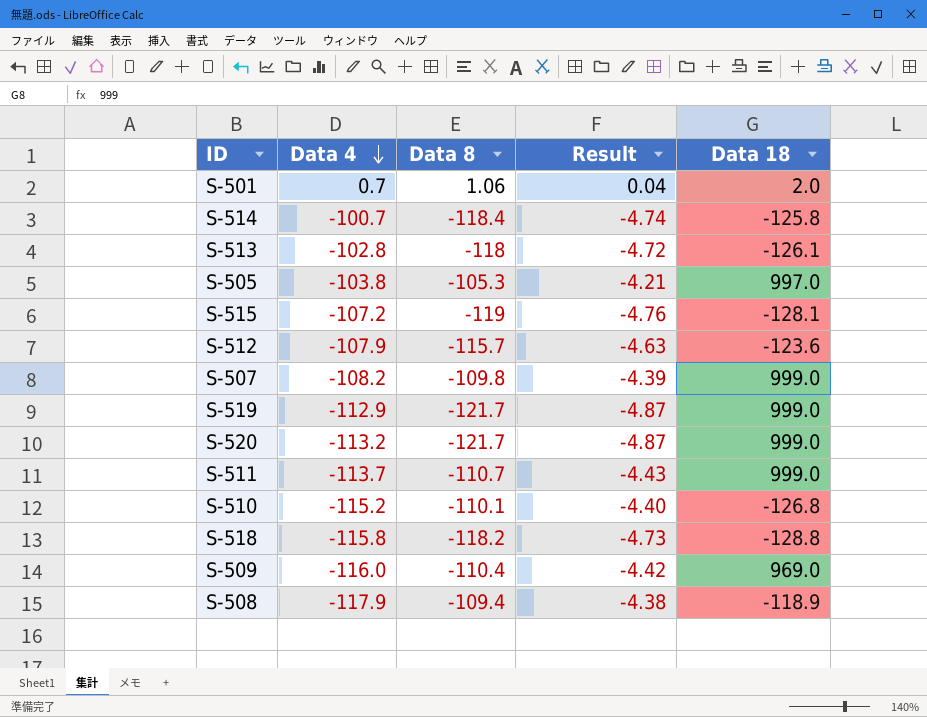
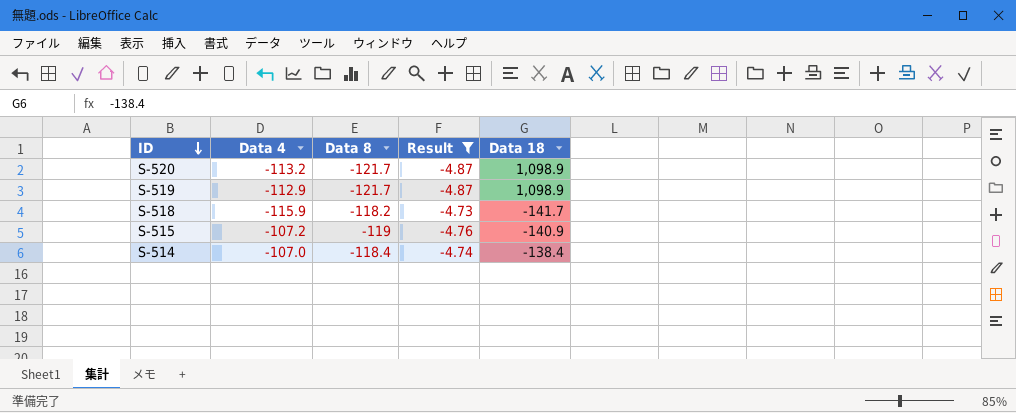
filter: none -> Result <= -4.73
row order: Data 4 descending -> ID descending
S-520 | Data 18: 999.0 -> 1,098.9
S-519 | Data 18: 999.0 -> 1,098.9
S-518 | Data 4: -115.8 -> -115.9
S-518 | Data 18: -128.8 -> -141.7
S-515 | Data 18: -128.1 -> -140.9
S-514 | Data 4: -100.7 -> -107.0
S-514 | Data 18: -125.8 -> -138.4

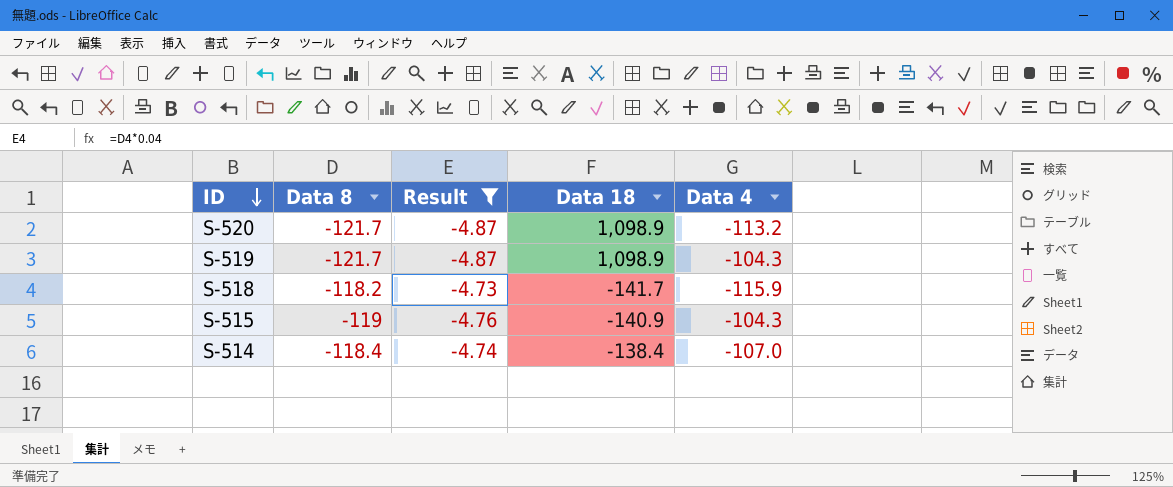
column Data 4 | position: 2 -> 5
S-519 | Data 4: -112.9 -> -104.3
S-515 | Data 4: -107.2 -> -104.3

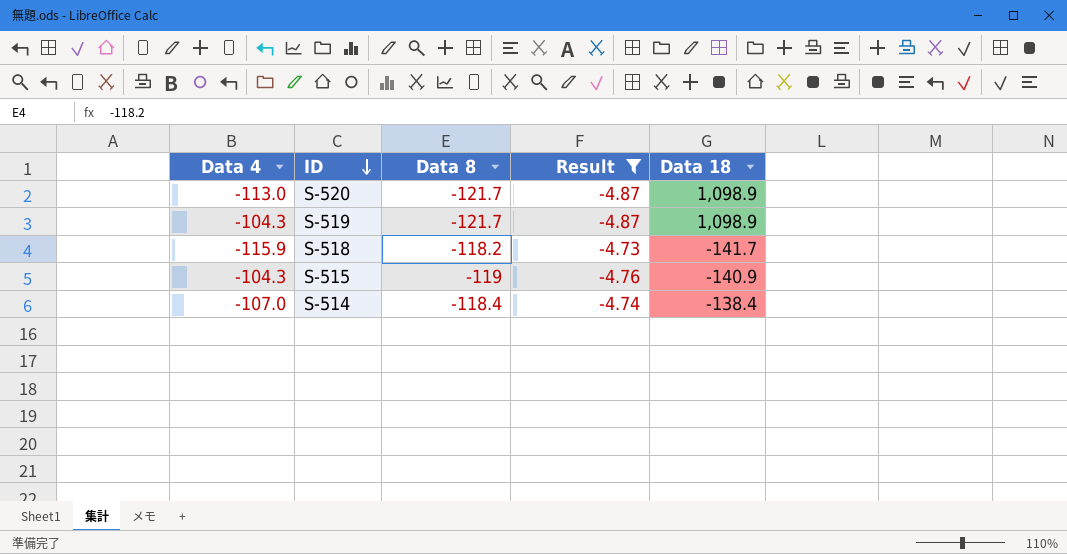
column Data 4 | position: 5 -> 1
S-520 | Data 4: -113.2 -> -113.0

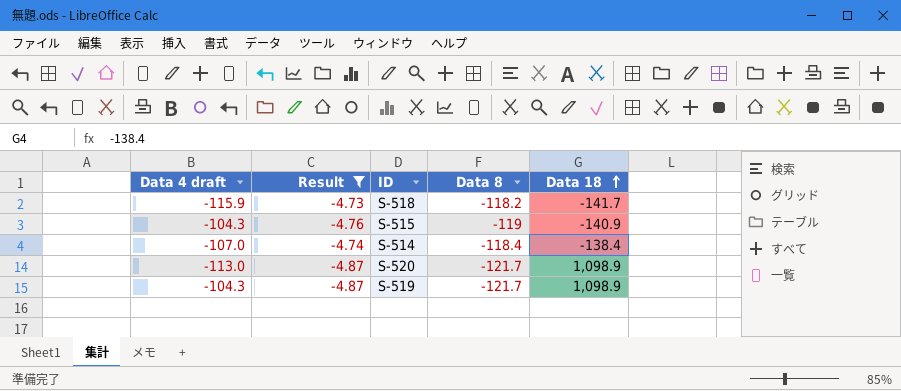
row order: ID descending -> Data 18 ascending
column name: Data 4 -> Data 4 draft
column Result | position: 4 -> 2

